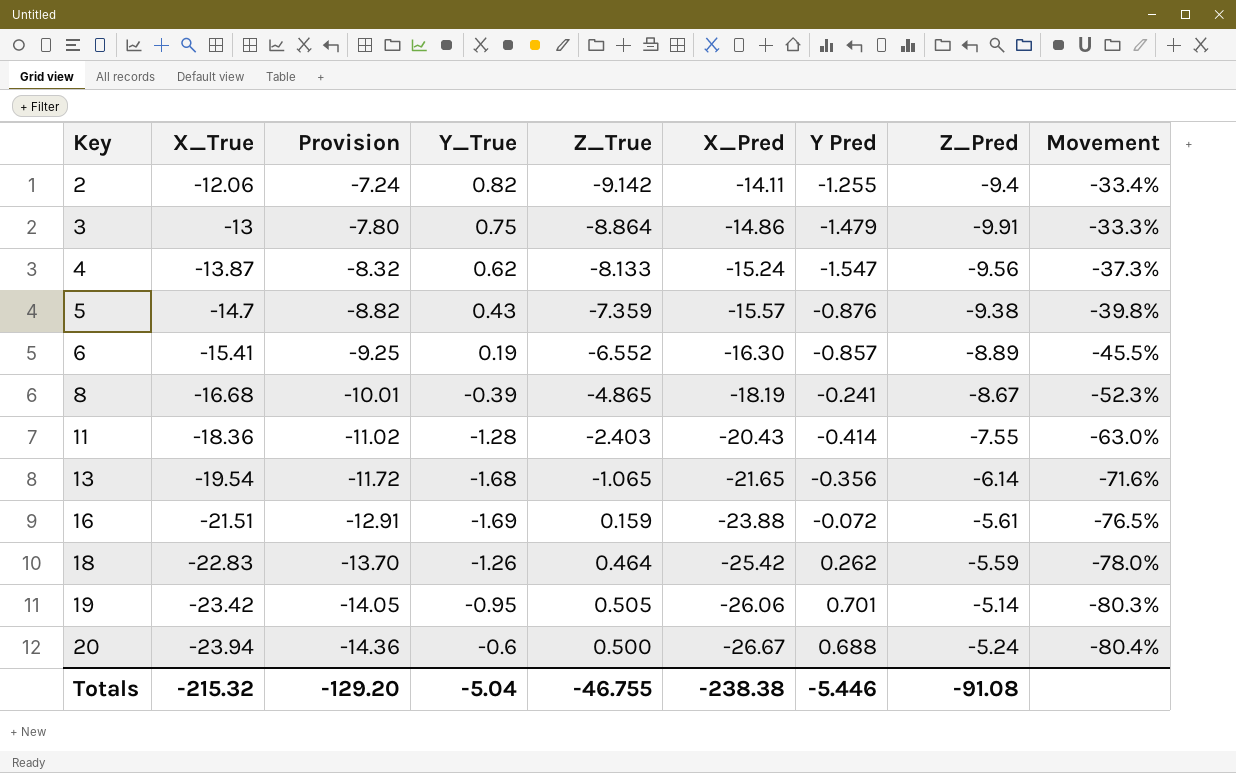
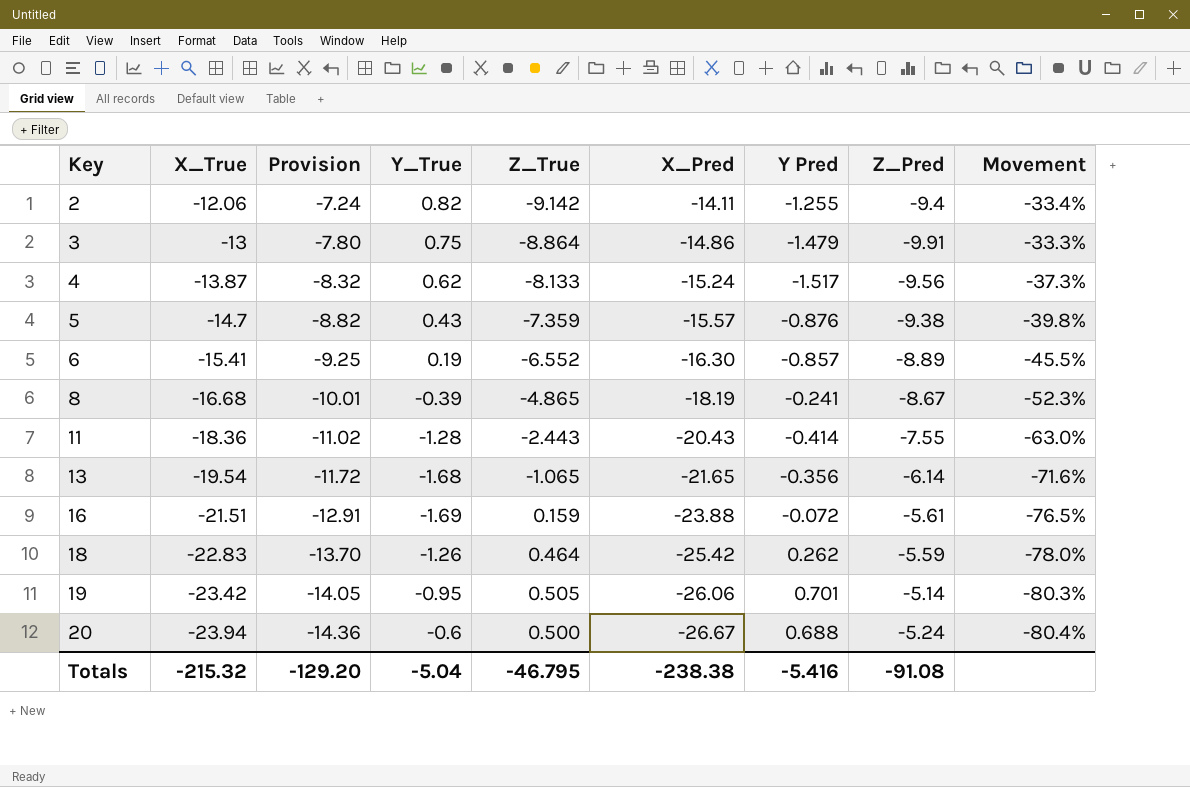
4 | Y Pred: -1.547 -> -1.517
11 | Z_True: -2.403 -> -2.443
Totals | Z_True: -46.755 -> -46.795
Totals | Y Pred: -5.446 -> -5.416

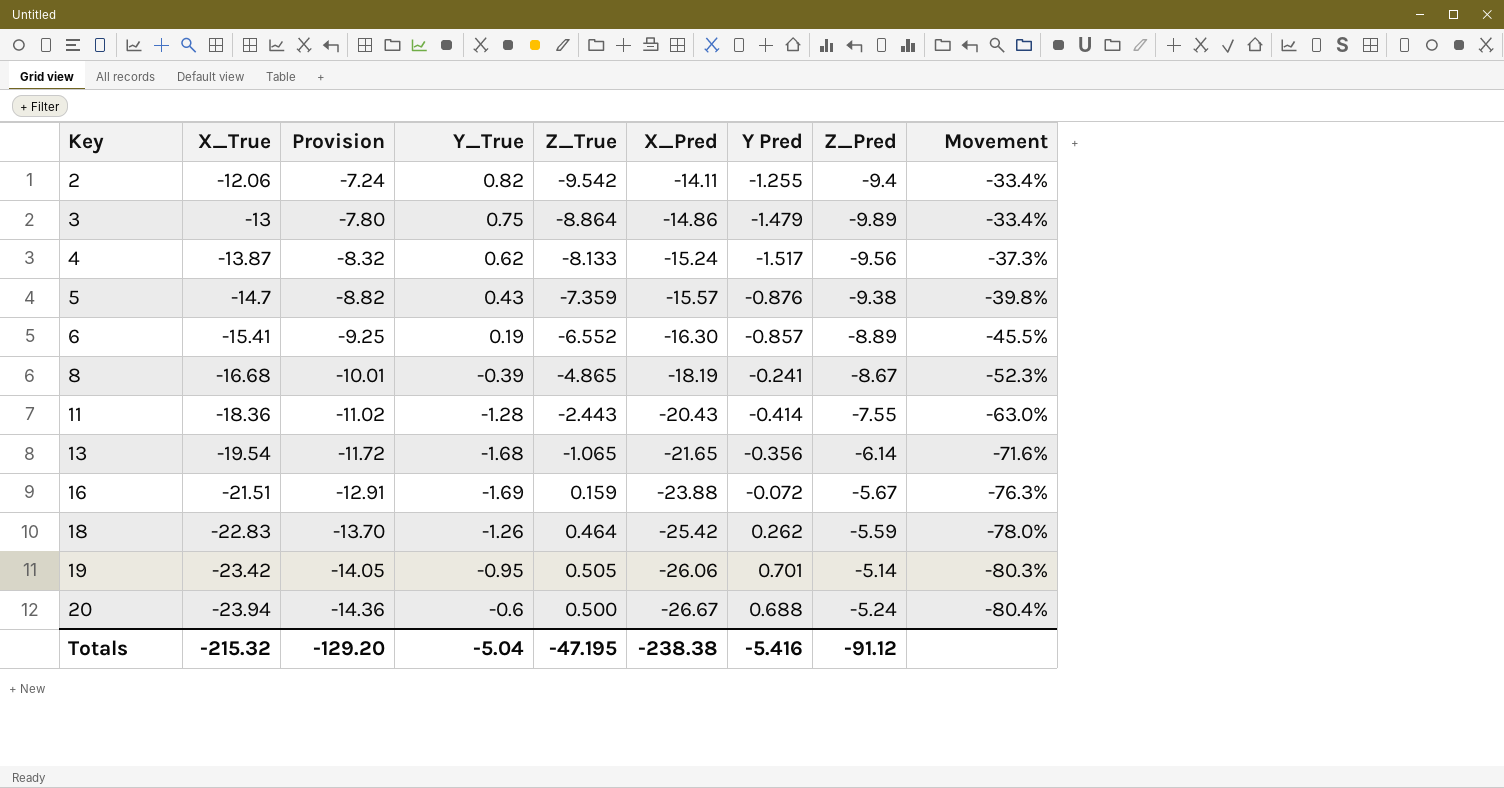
2 | Z_True: -9.142 -> -9.542
3 | Z_Pred: -9.91 -> -9.89
3 | Movement: -33.3% -> -33.4%
16 | Z_Pred: -5.61 -> -5.67
16 | Movement: -76.5% -> -76.3%
Totals | Z_True: -46.795 -> -47.195
Totals | Z_Pred: -91.08 -> -91.12

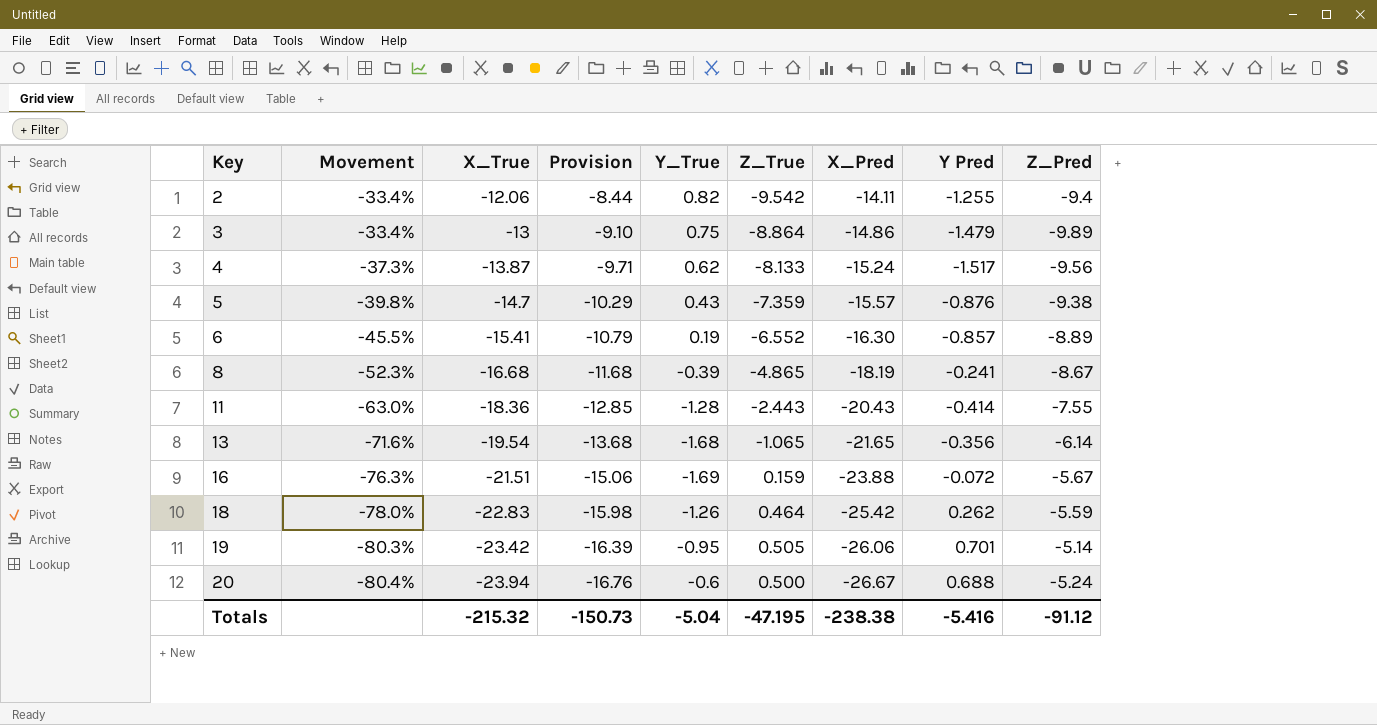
column Movement | position: 9 -> 2
column Provision | formula: [X_True] * 0.6 -> [X_True] * 0.7
Totals | Provision: -129.20 -> -150.73

